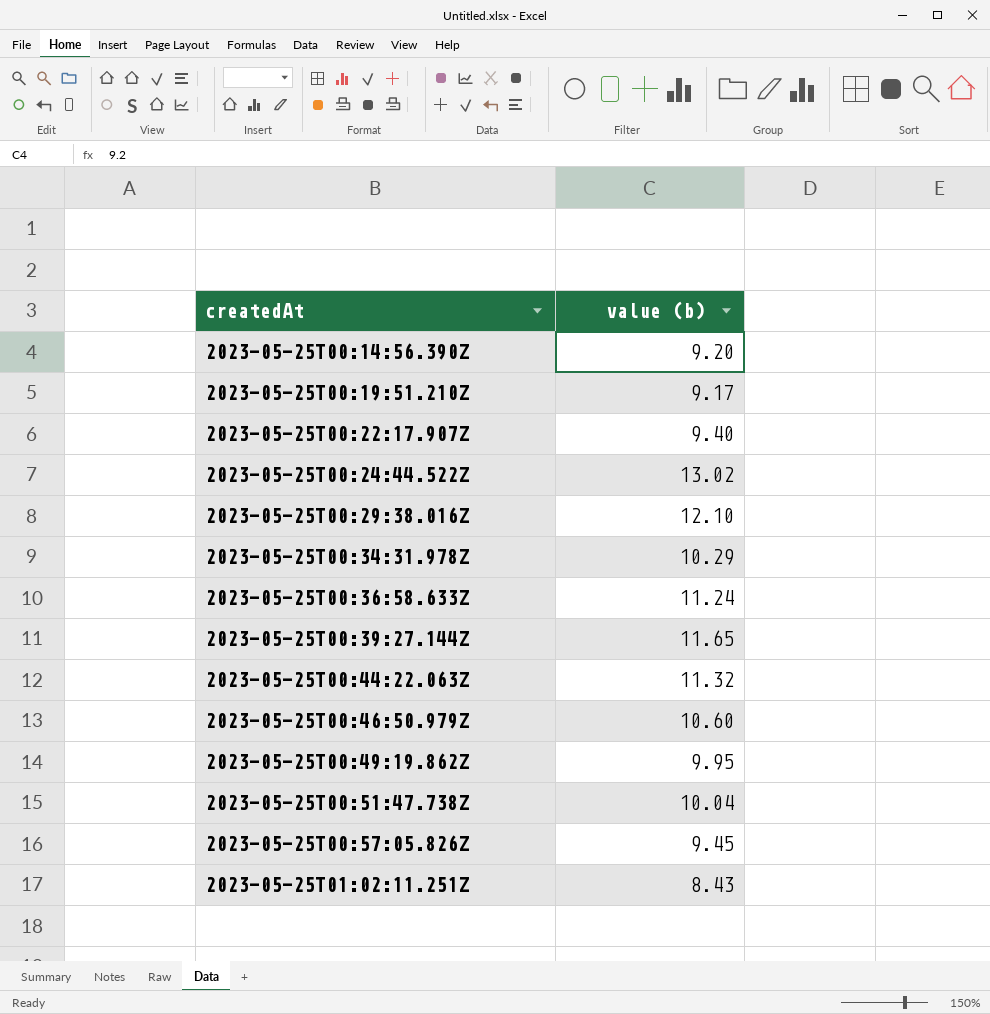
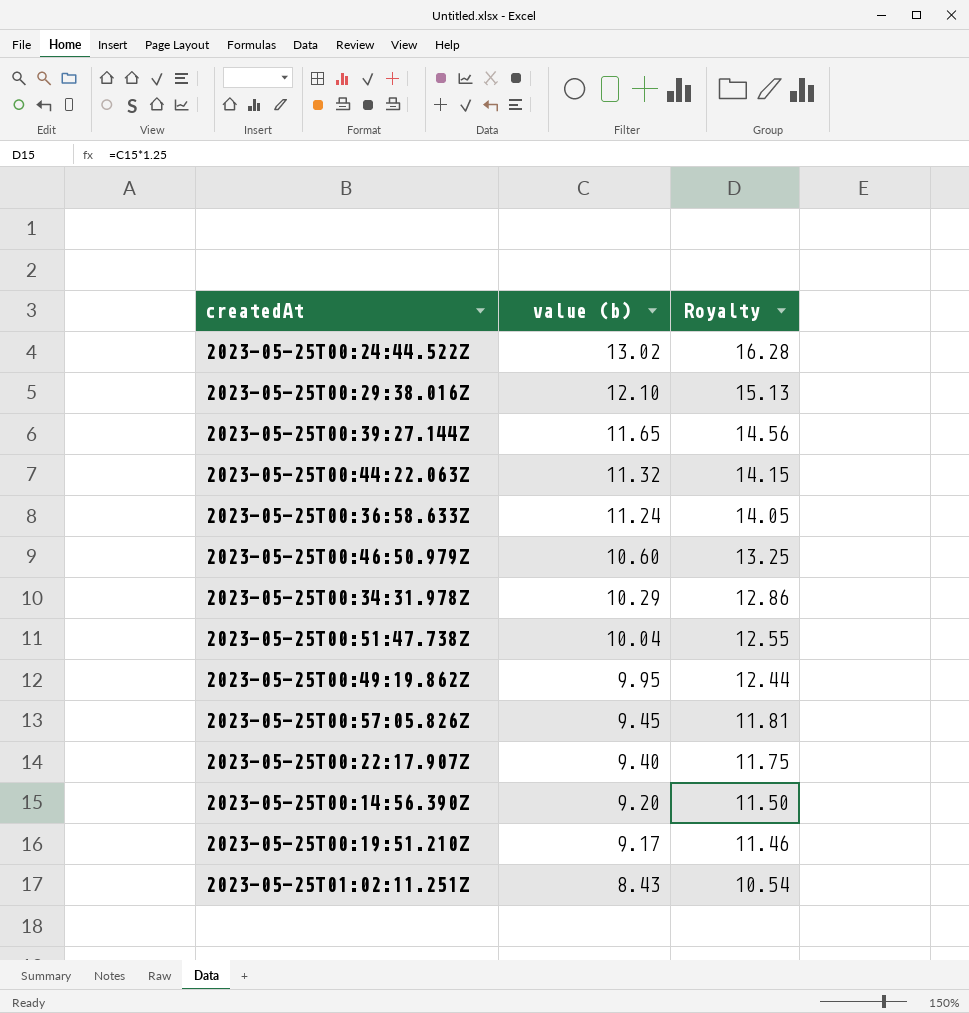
row order: createdAt ascending -> value (b) descending
column Royalty | formula: none -> [value (b)] * 1.25

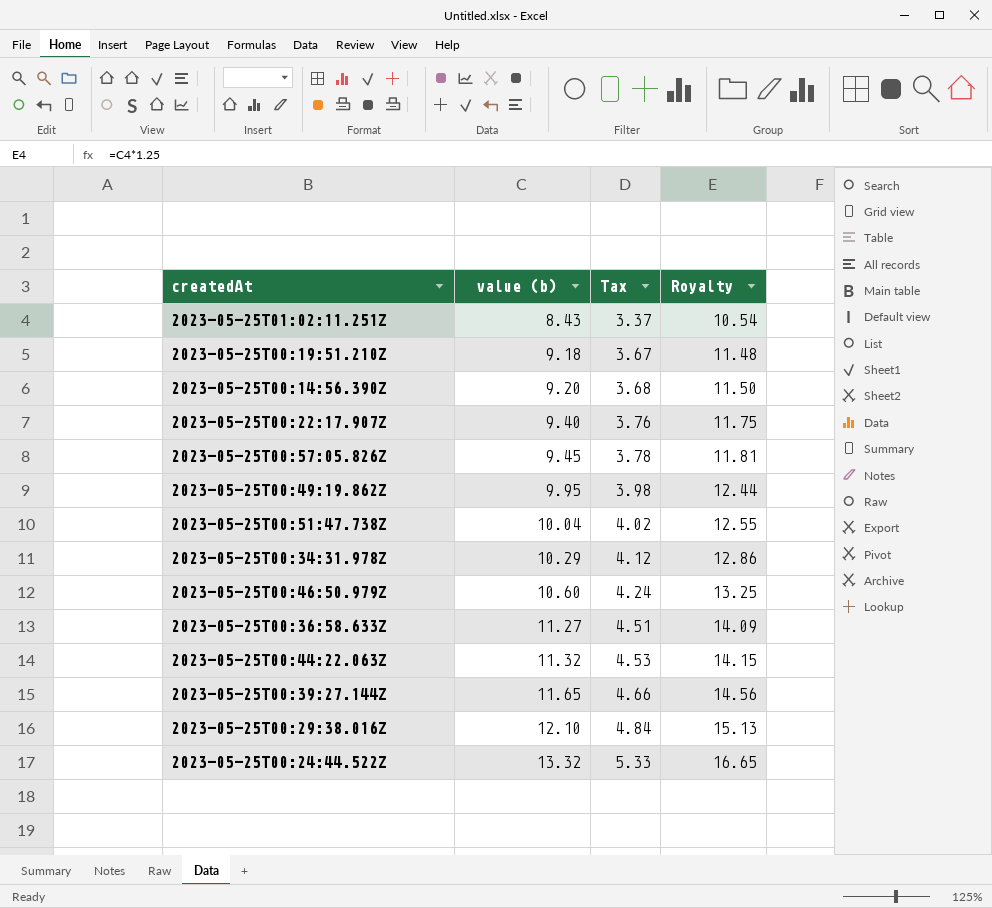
row order: value (b) descending -> value (b) ascending
column Tax | formula: none -> [value (b)] * 0.4
2023-05-25T00:19:51.210Z | value (b): 9.17 -> 9.18
2023-05-25T00:19:51.210Z | Royalty: 11.46 -> 11.48
2023-05-25T00:36:58.633Z | value (b): 11.24 -> 11.27
2023-05-25T00:36:58.633Z | Royalty: 14.05 -> 14.09
2023-05-25T00:24:44.522Z | value (b): 13.02 -> 13.32
2023-05-25T00:24:44.522Z | Royalty: 16.28 -> 16.65

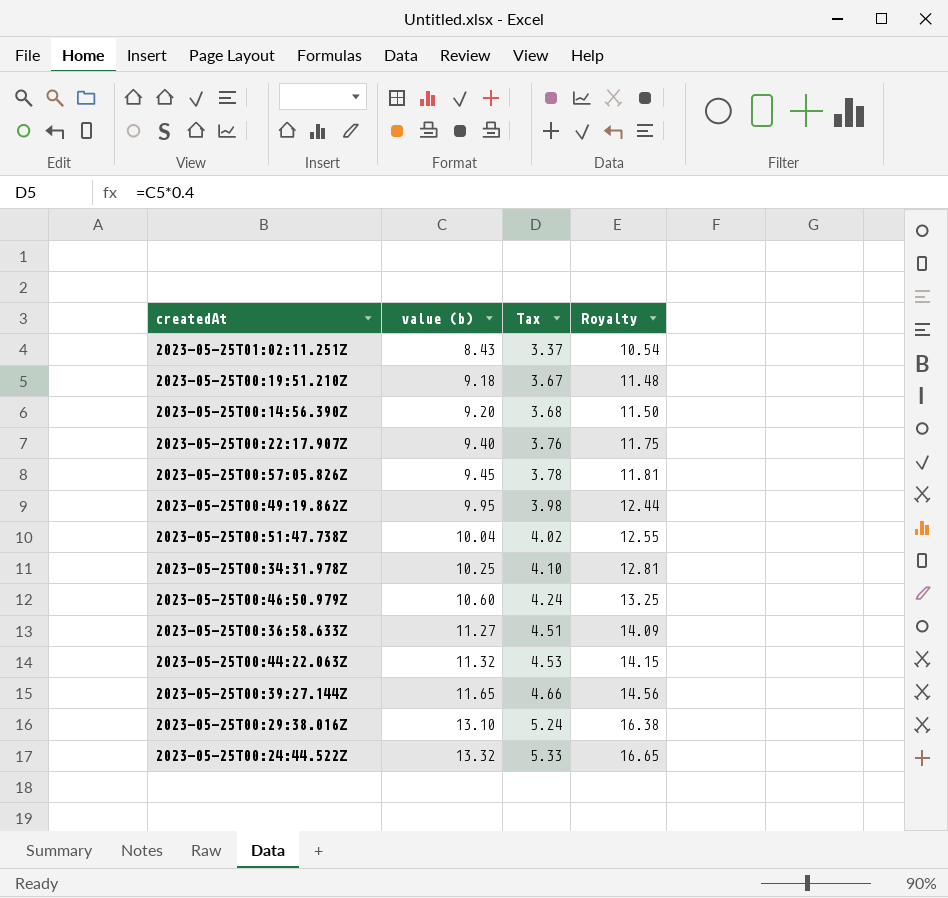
2023-05-25T00:34:31.978Z | value (b): 10.29 -> 10.25
2023-05-25T00:34:31.978Z | Tax: 4.12 -> 4.10
2023-05-25T00:34:31.978Z | Royalty: 12.86 -> 12.81
2023-05-25T00:29:38.016Z | value (b): 12.10 -> 13.10
2023-05-25T00:29:38.016Z | Tax: 4.84 -> 5.24
2023-05-25T00:29:38.016Z | Royalty: 15.13 -> 16.38

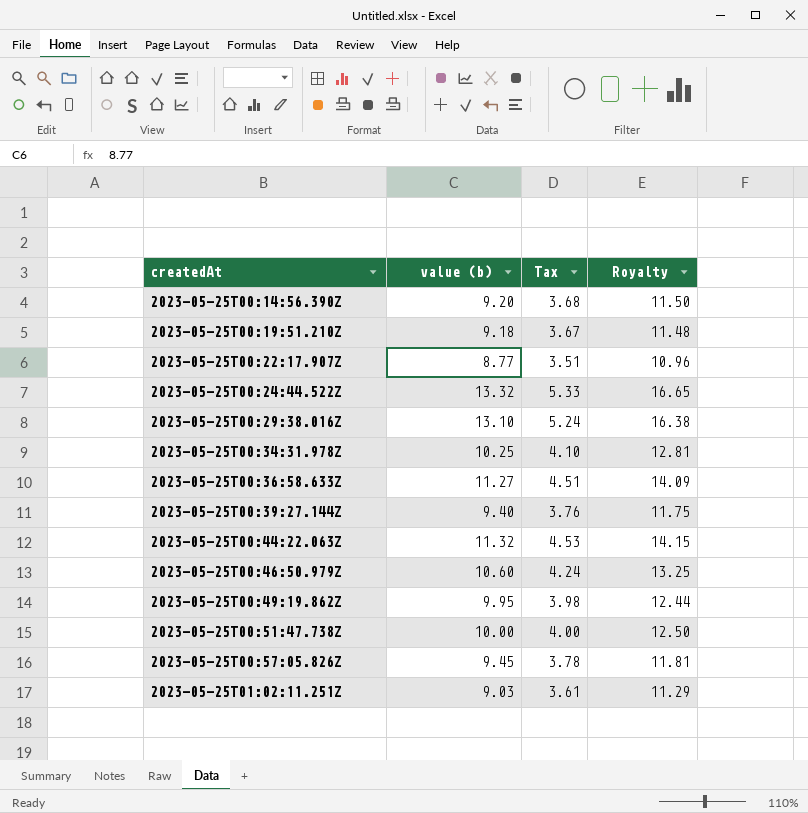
row order: value (b) ascending -> createdAt ascending
2023-05-25T00:22:17.907Z | value (b): 9.40 -> 8.77
2023-05-25T00:22:17.907Z | Tax: 3.76 -> 3.51
2023-05-25T00:22:17.907Z | Royalty: 11.75 -> 10.96
2023-05-25T00:39:27.144Z | value (b): 11.65 -> 9.40
2023-05-25T00:39:27.144Z | Tax: 4.66 -> 3.76
2023-05-25T00:39:27.144Z | Royalty: 14.56 -> 11.75
2023-05-25T00:51:47.738Z | value (b): 10.04 -> 10.00
2023-05-25T00:51:47.738Z | Tax: 4.02 -> 4.00
2023-05-25T00:51:47.738Z | Royalty: 12.55 -> 12.50
2023-05-25T01:02:11.251Z | value (b): 8.43 -> 9.03
2023-05-25T01:02:11.251Z | Tax: 3.37 -> 3.61
2023-05-25T01:02:11.251Z | Royalty: 10.54 -> 11.29

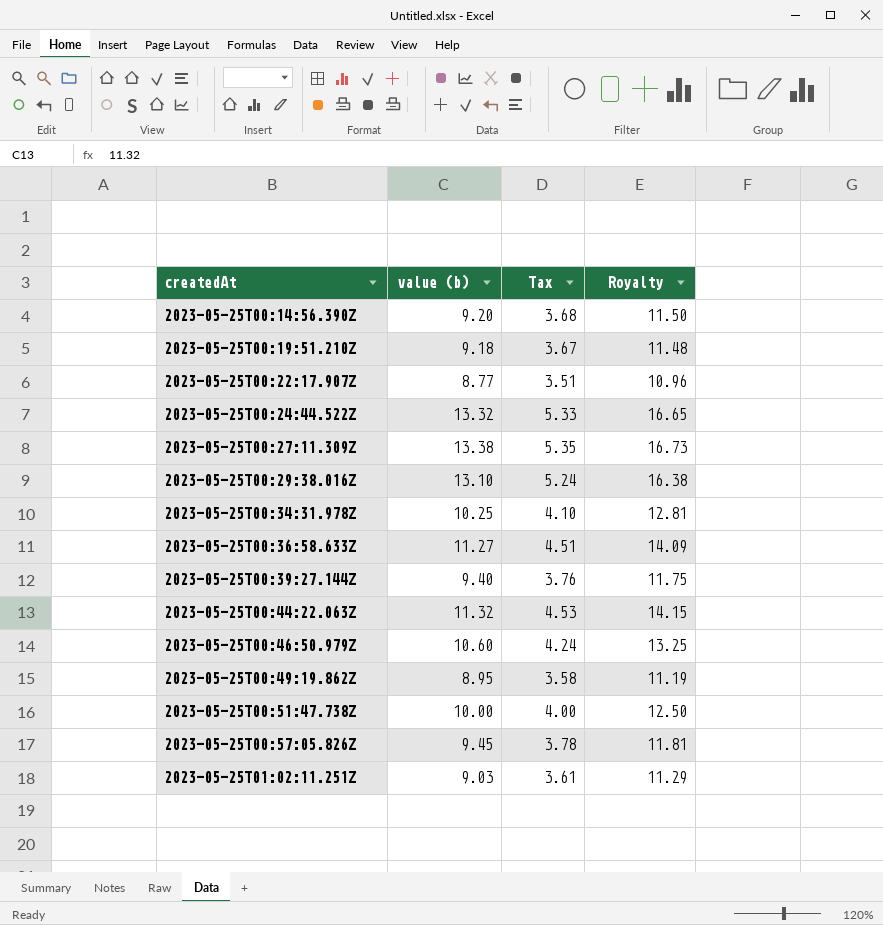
row 2023-05-25T00:27:11.309Z: none -> 13.38 | 5.35 | 16.73
2023-05-25T00:49:19.862Z | value (b): 9.95 -> 8.95
2023-05-25T00:49:19.862Z | Tax: 3.98 -> 3.58
2023-05-25T00:49:19.862Z | Royalty: 12.44 -> 11.19

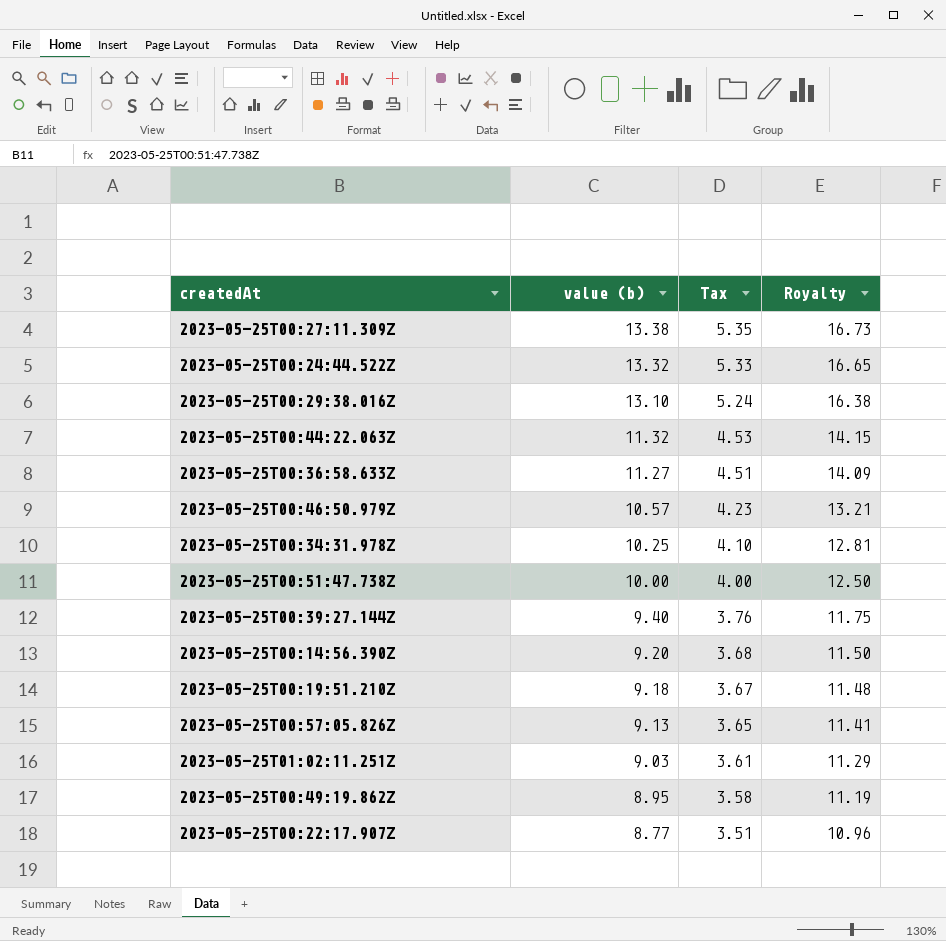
row order: createdAt ascending -> value (b) descending
2023-05-25T00:46:50.979Z | value (b): 10.60 -> 10.57
2023-05-25T00:46:50.979Z | Tax: 4.24 -> 4.23
2023-05-25T00:46:50.979Z | Royalty: 13.25 -> 13.21
2023-05-25T00:57:05.826Z | value (b): 9.45 -> 9.13
2023-05-25T00:57:05.826Z | Tax: 3.78 -> 3.65
2023-05-25T00:57:05.826Z | Royalty: 11.81 -> 11.41

